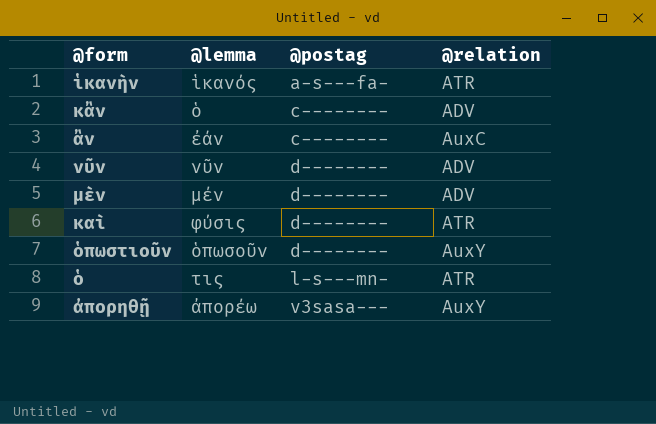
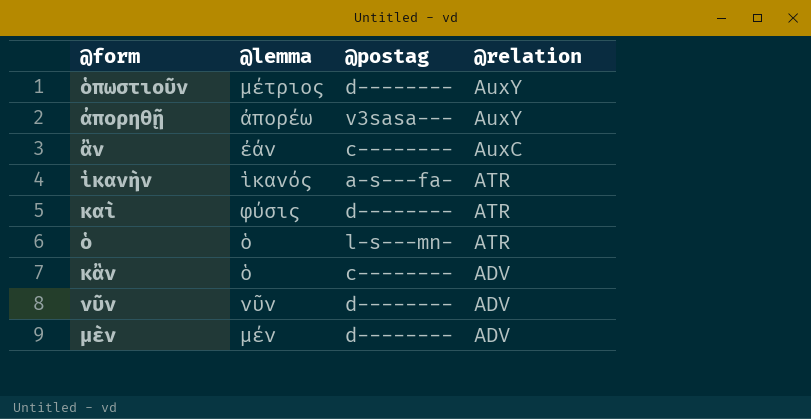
row order: @postag ascending -> @relation descending
ὁπωστιοῦν | @lemma: ὁπωσοῦν -> μέτριος
ὁ | @lemma: τις -> ὁ

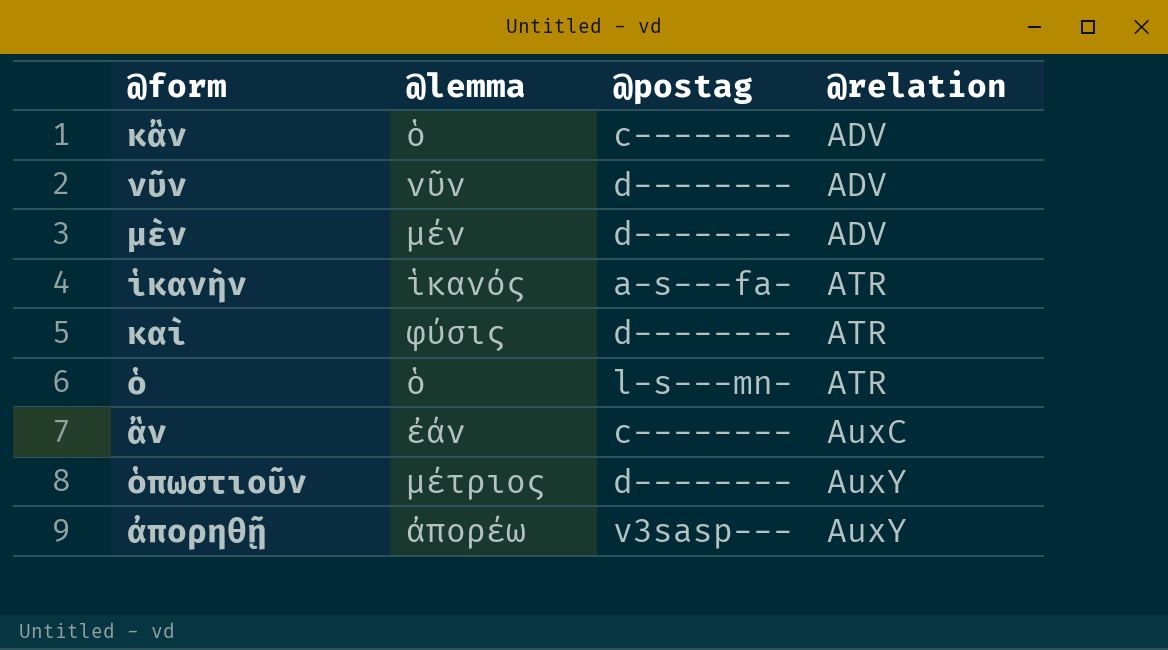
row order: @relation descending -> @relation ascending
ἀπορηθῇ | @postag: v3sasa--- -> v3sasp---

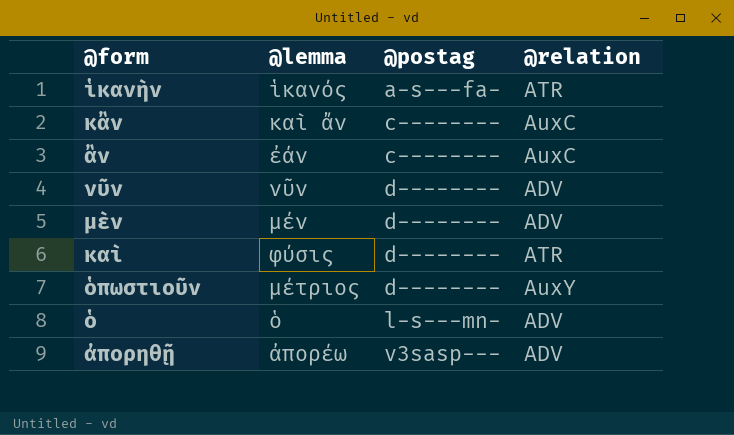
row order: @relation ascending -> @postag ascending
κἂν | @lemma: ὁ -> καὶ ἄν
κἂν | @relation: ADV -> AuxC
ὁ | @relation: ATR -> ADV
ἀπορηθῇ | @relation: AuxY -> ADV

